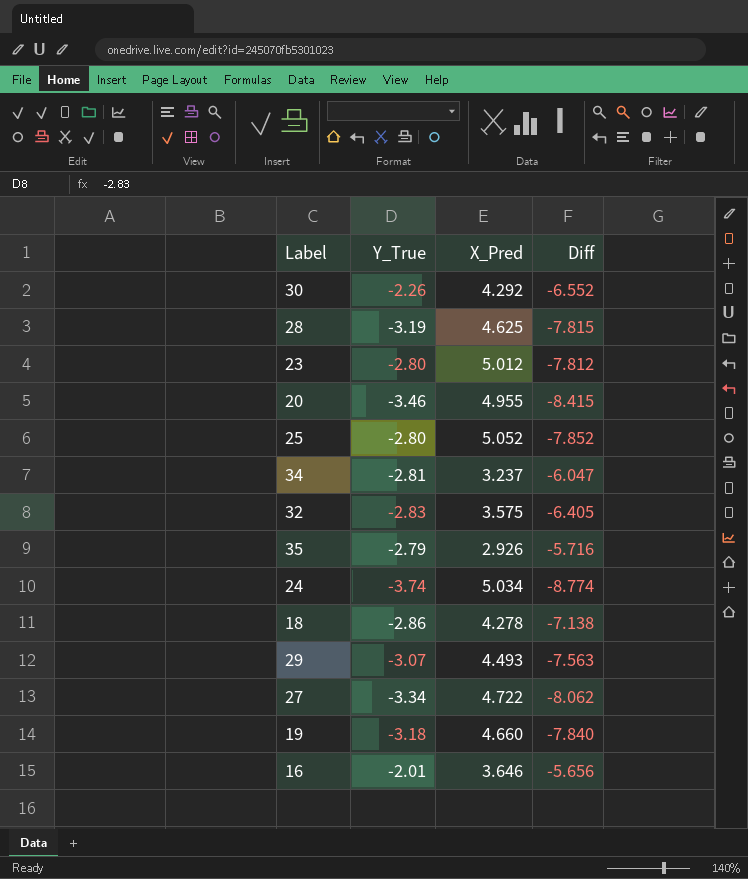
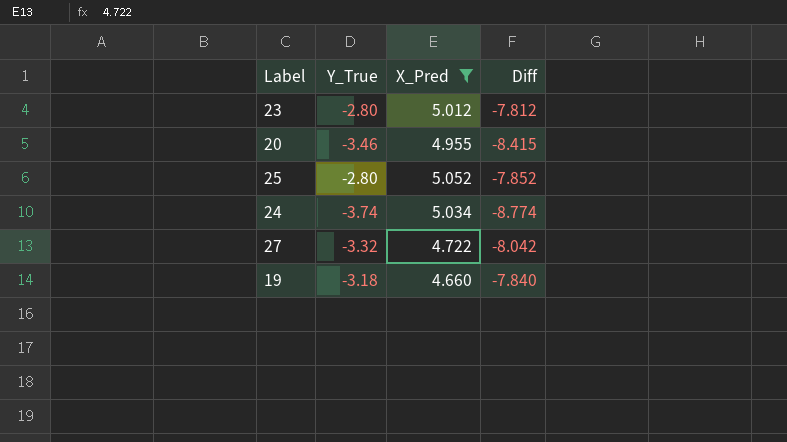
filter: none -> X_Pred >= 4.660
27 | Y_True: -3.34 -> -3.32
27 | Diff: -8.062 -> -8.042

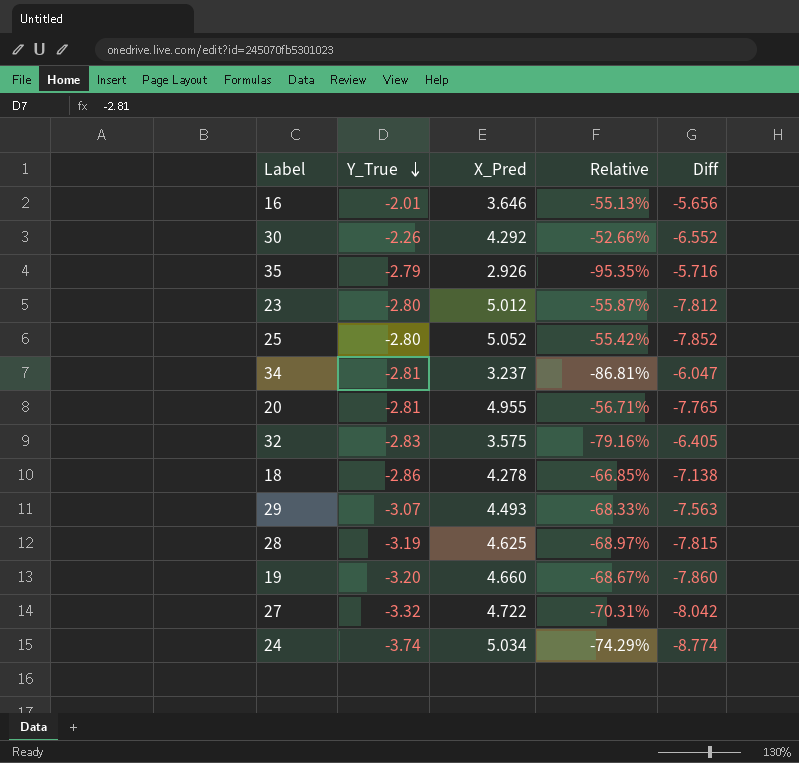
filter: X_Pred >= 4.660 -> none
row order: none -> Y_True descending
column Relative | formula: none -> [Y_True] / [X_Pred]
20 | Y_True: -3.46 -> -2.81
20 | Diff: -8.415 -> -7.765
19 | Y_True: -3.18 -> -3.20
19 | Diff: -7.840 -> -7.860

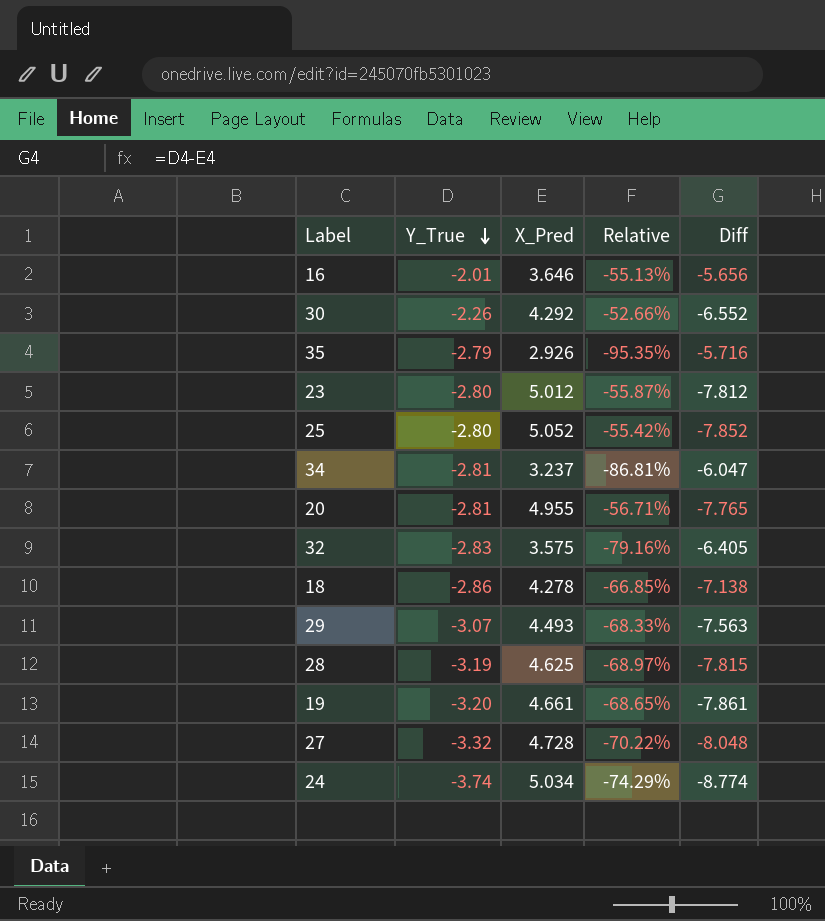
19 | X_Pred: 4.660 -> 4.661
19 | Relative: -68.67% -> -68.65%
19 | Diff: -7.860 -> -7.861
27 | X_Pred: 4.722 -> 4.728
27 | Relative: -70.31% -> -70.22%
27 | Diff: -8.042 -> -8.048

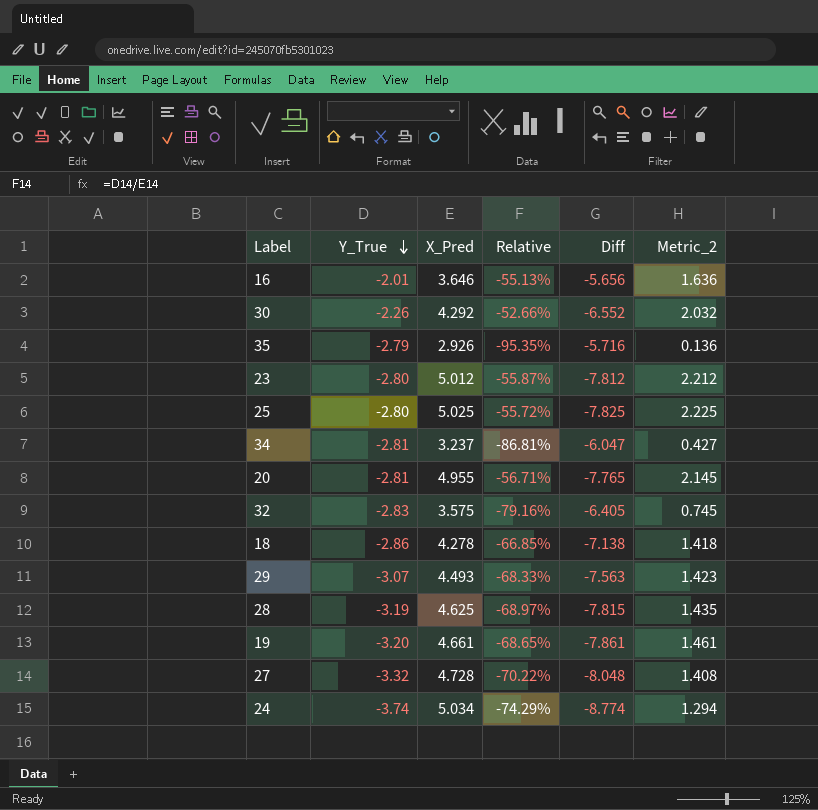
column Metric_2 | formula: none -> [Y_True] + [X_Pred]
25 | X_Pred: 5.052 -> 5.025
25 | Relative: -55.42% -> -55.72%
25 | Diff: -7.852 -> -7.825

